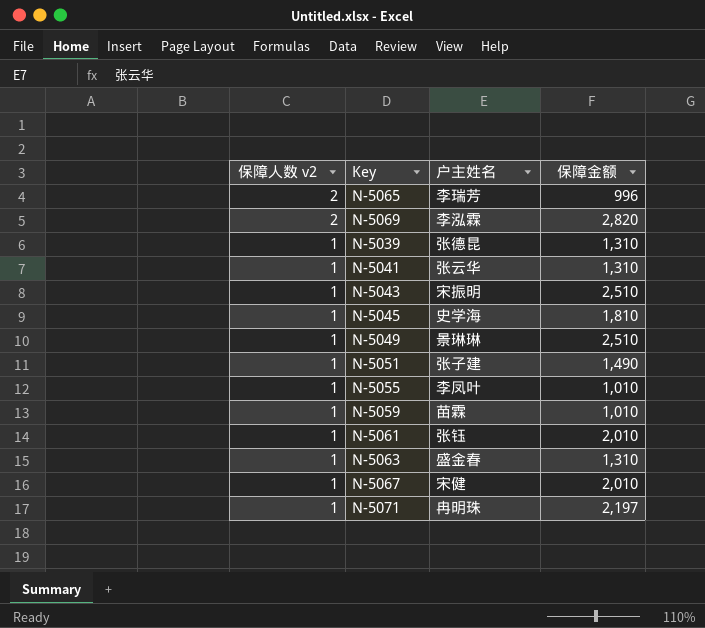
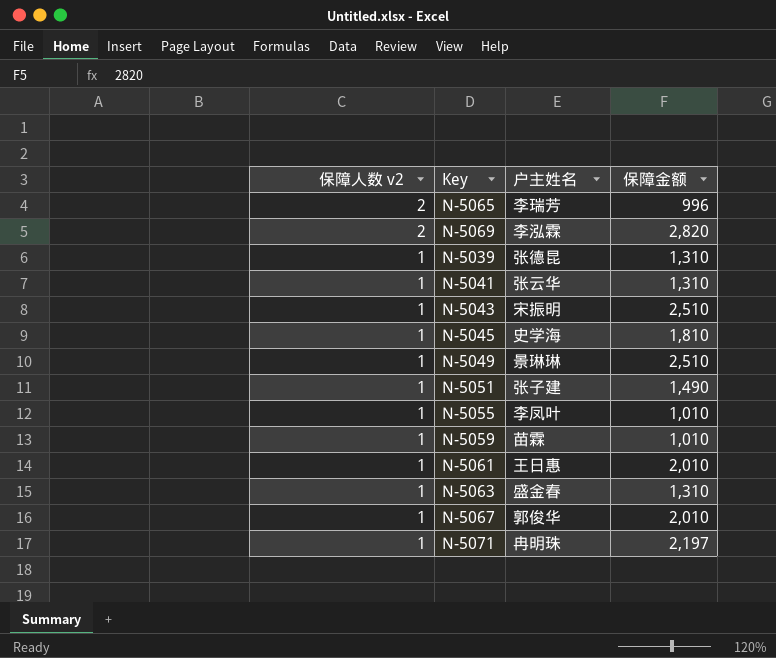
N-5061 | 户主姓名: 张钰 -> 王日惠
N-5067 | 户主姓名: 宋健 -> 郭俊华

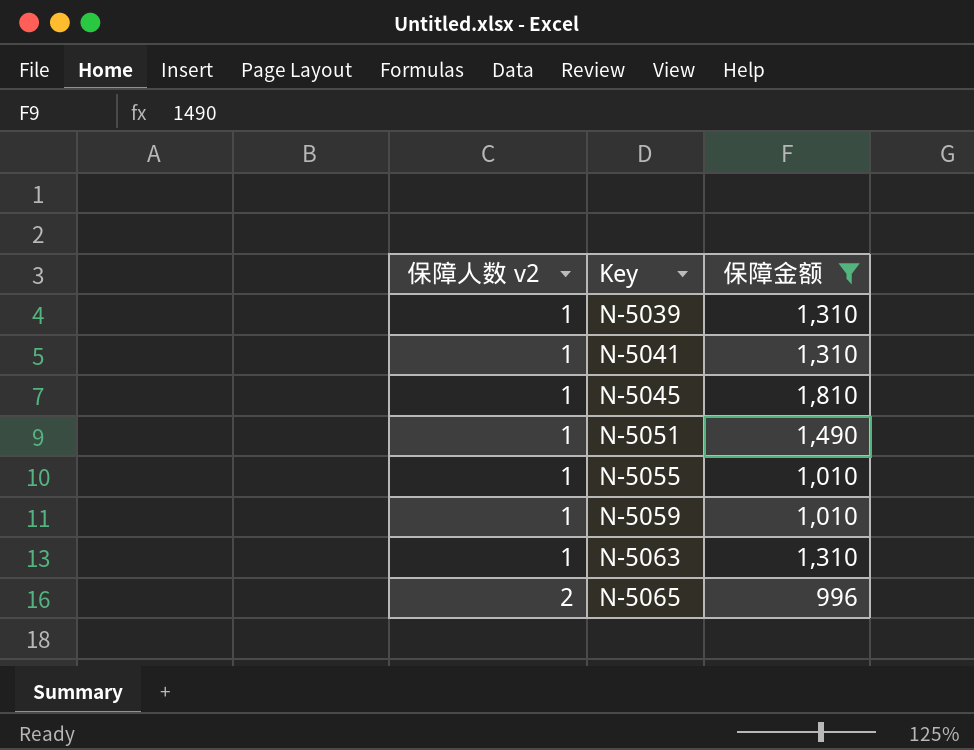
filter: none -> 保障金额 <= 1,810
row order: 保障人数 v2 descending -> 保障人数 v2 ascending
column 户主姓名 | position: 3 -> none

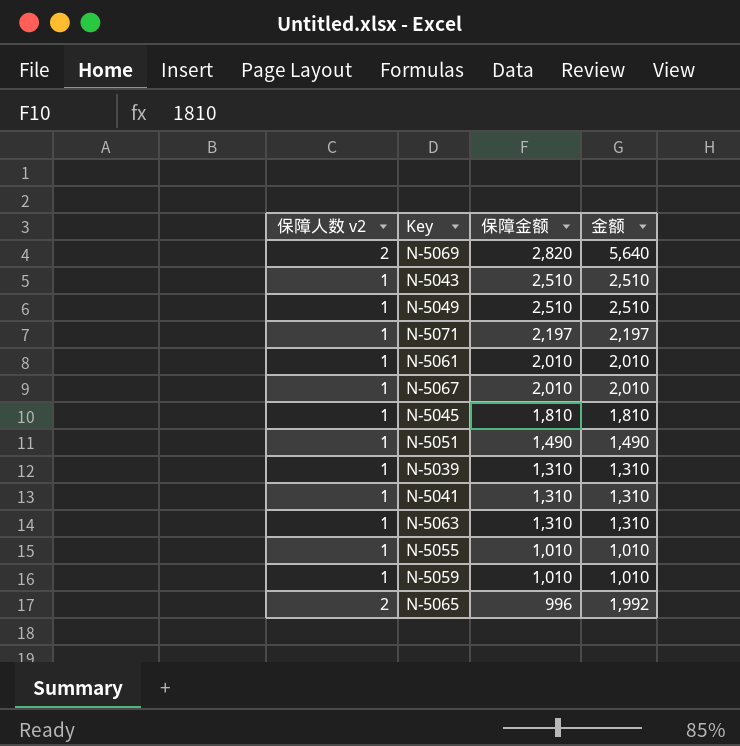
filter: 保障金额 <= 1,810 -> none
row order: 保障人数 v2 ascending -> 保障金额 descending
column 金额 | formula: none -> [保障人数 v2] * [保障金额]

